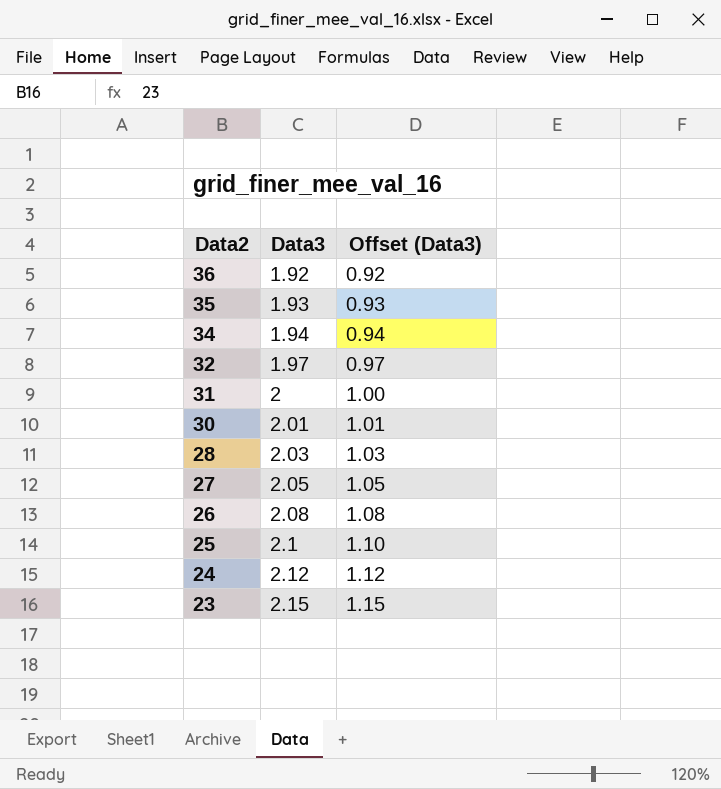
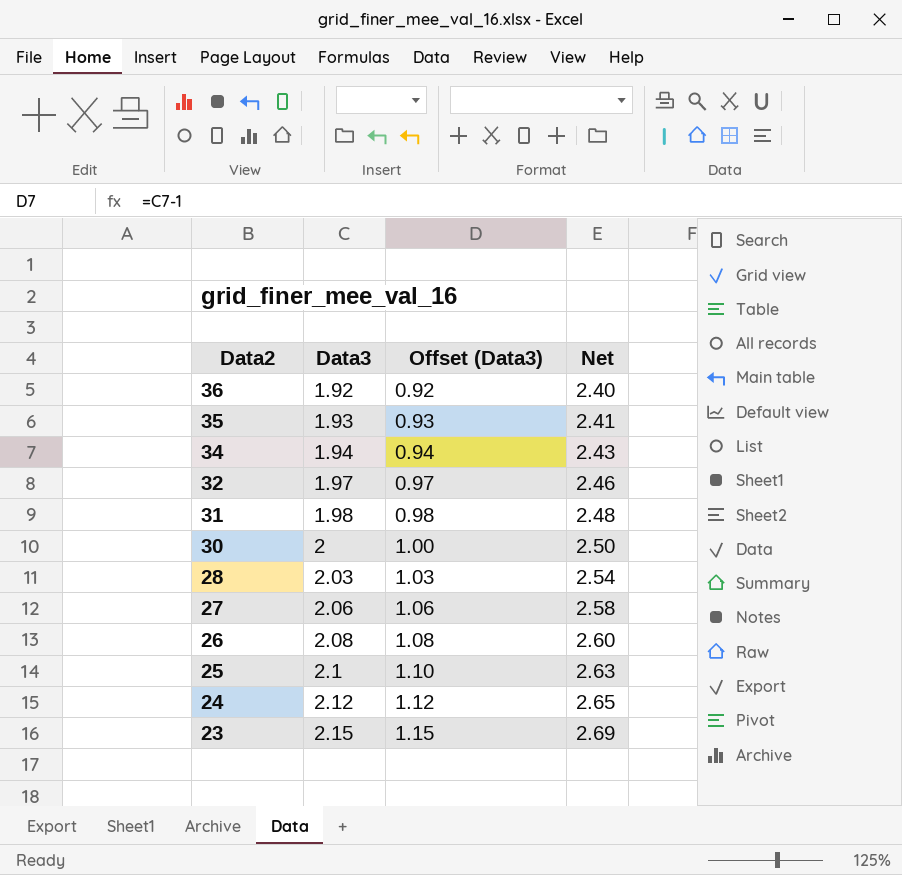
column Net | formula: none -> [Data3] * 1.25
31 | Data3: 2 -> 1.98
31 | Offset (Data3): 1.00 -> 0.98
30 | Data3: 2.01 -> 2
30 | Offset (Data3): 1.01 -> 1.00
27 | Data3: 2.05 -> 2.06
27 | Offset (Data3): 1.05 -> 1.06

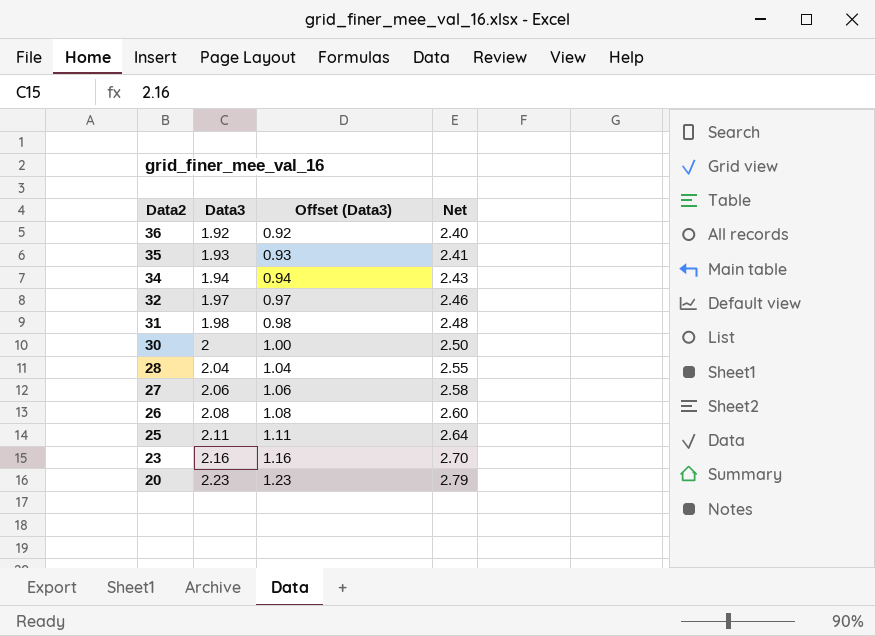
row 24: 2.12 | 1.12 | 2.65 -> none
28 | Data3: 2.03 -> 2.04
28 | Offset (Data3): 1.03 -> 1.04
28 | Net: 2.54 -> 2.55
25 | Data3: 2.1 -> 2.11
25 | Offset (Data3): 1.10 -> 1.11
25 | Net: 2.63 -> 2.64
23 | Data3: 2.15 -> 2.16
23 | Offset (Data3): 1.15 -> 1.16
23 | Net: 2.69 -> 2.70
row 20: none -> 2.23 | 1.23 | 2.79

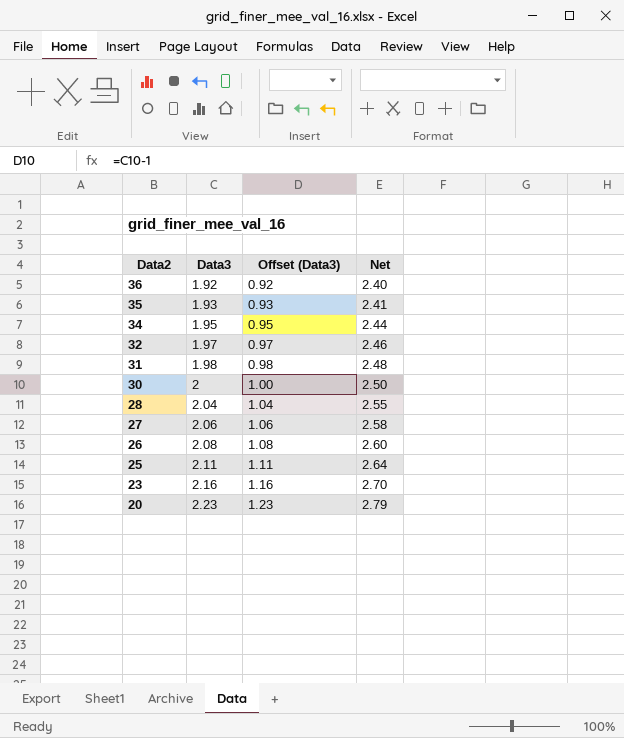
34 | Data3: 1.94 -> 1.95
34 | Offset (Data3): 0.94 -> 0.95
34 | Net: 2.43 -> 2.44

